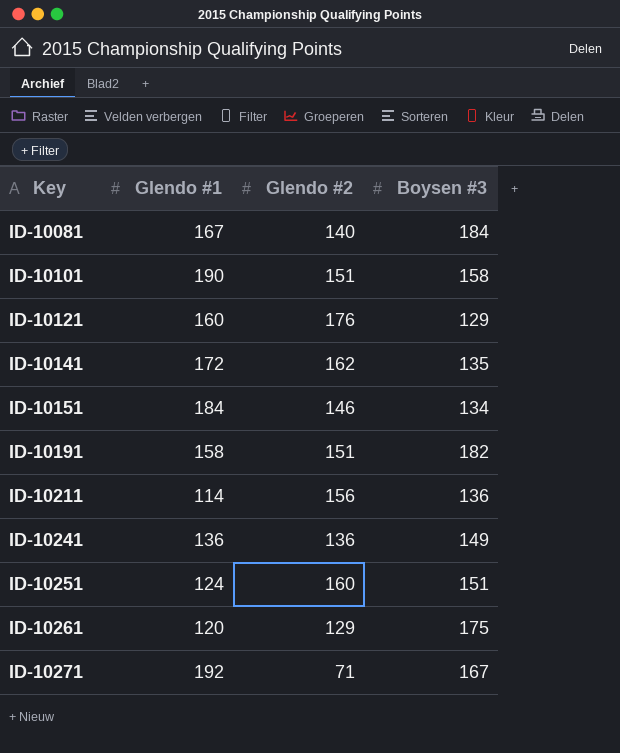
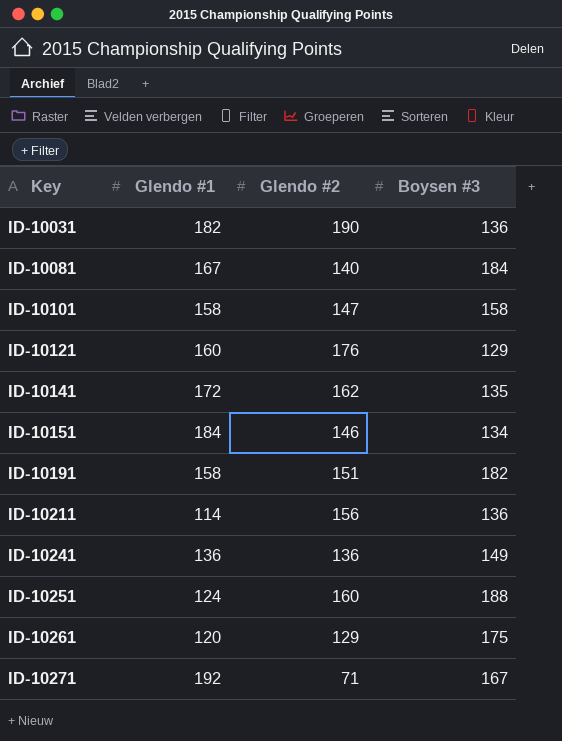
row ID-10031: none -> 182 | 190 | 136
ID-10101 | Glendo #1: 190 -> 158
ID-10101 | Glendo #2: 151 -> 147
ID-10251 | Boysen #3: 151 -> 188

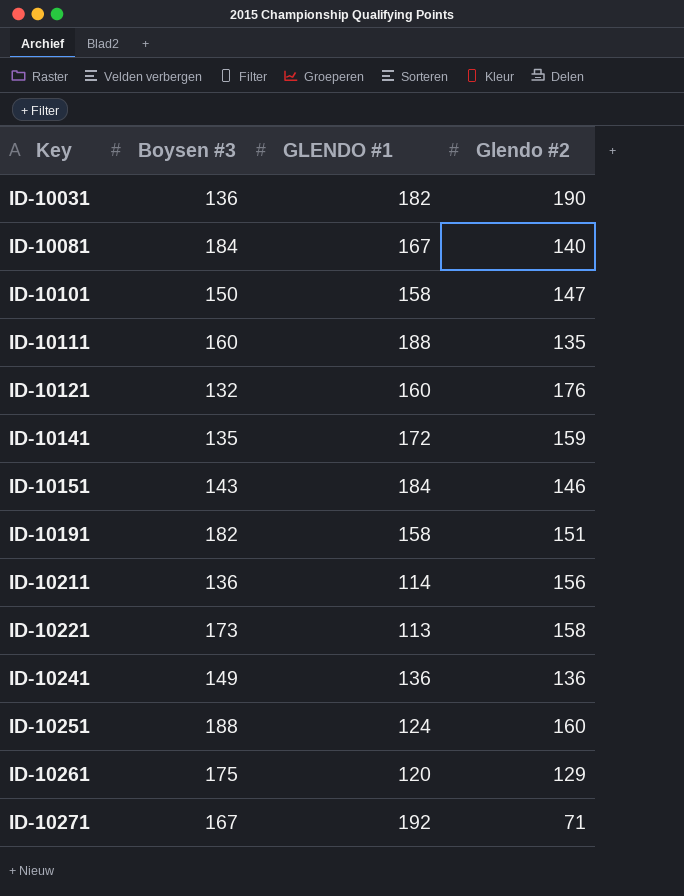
column Boysen #3 | position: 4 -> 2
column name: Glendo #1 -> GLENDO #1
ID-10101 | Boysen #3: 158 -> 150
row ID-10111: none -> 160 | 188 | 135
ID-10121 | Boysen #3: 129 -> 132
ID-10141 | Glendo #2: 162 -> 159
ID-10151 | Boysen #3: 134 -> 143
row ID-10221: none -> 173 | 113 | 158

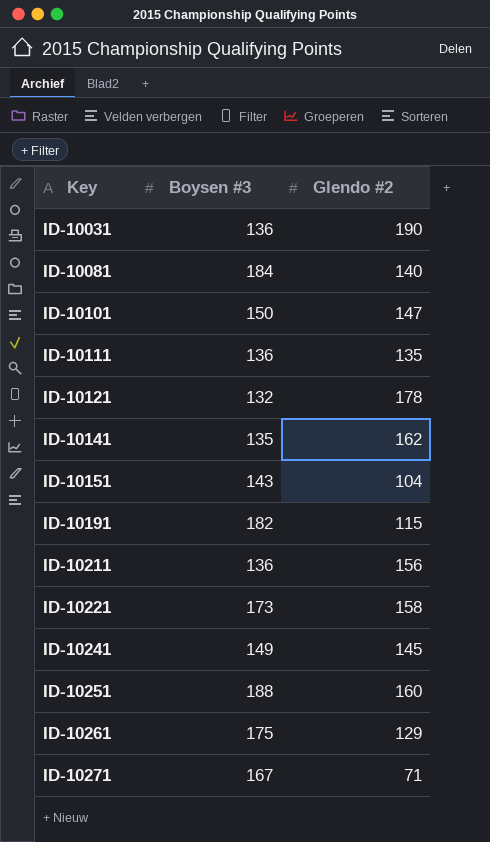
column GLENDO #1 | position: 3 -> none
ID-10111 | Boysen #3: 160 -> 136
ID-10121 | Glendo #2: 176 -> 178
ID-10141 | Glendo #2: 159 -> 162
ID-10151 | Glendo #2: 146 -> 104
ID-10191 | Glendo #2: 151 -> 115
ID-10241 | Glendo #2: 136 -> 145

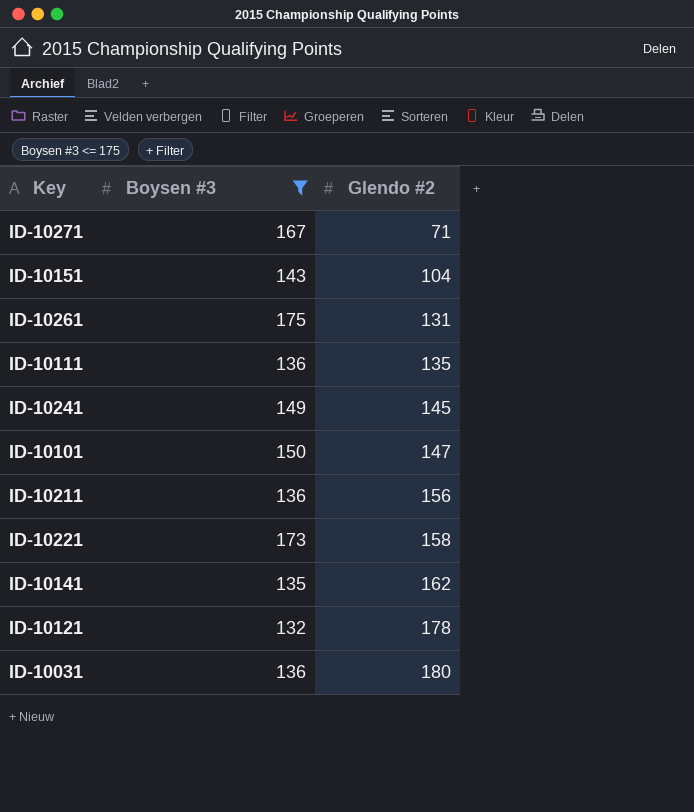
filter: none -> Boysen #3 <= 175
row order: Key ascending -> Glendo #2 ascending
ID-10261 | Glendo #2: 129 -> 131
ID-10031 | Glendo #2: 190 -> 180

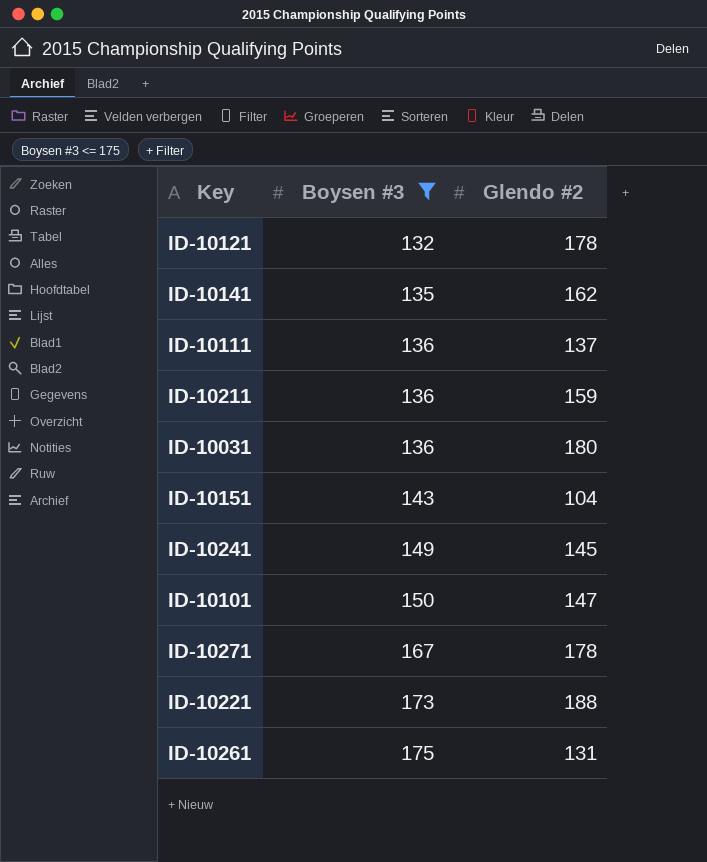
row order: Glendo #2 ascending -> Boysen #3 ascending
ID-10111 | Glendo #2: 135 -> 137
ID-10211 | Glendo #2: 156 -> 159
ID-10271 | Glendo #2: 71 -> 178
ID-10221 | Glendo #2: 158 -> 188

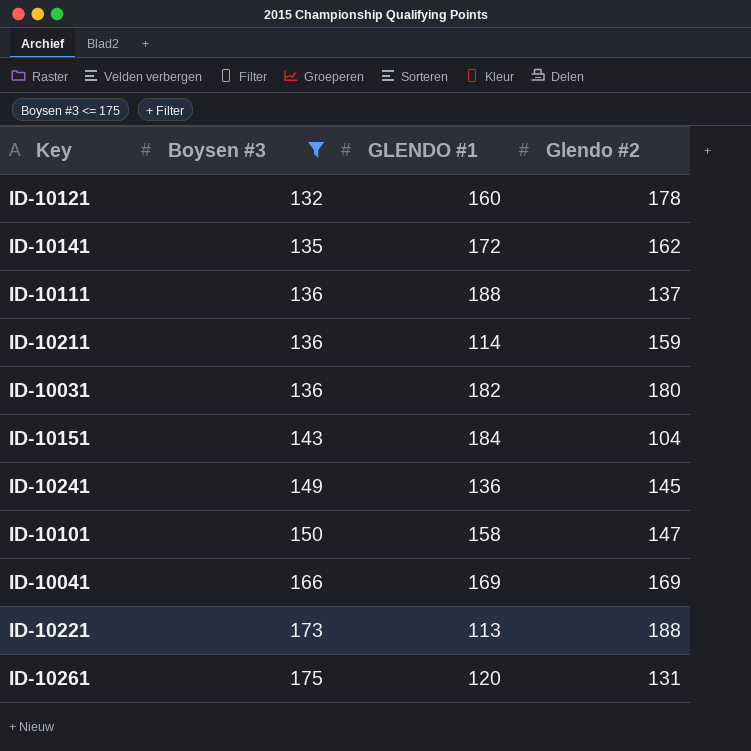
column GLENDO #1 | position: none -> 3
row ID-10271: 167 | 178 -> none
row ID-10041: none -> 166 | 169 | 169

